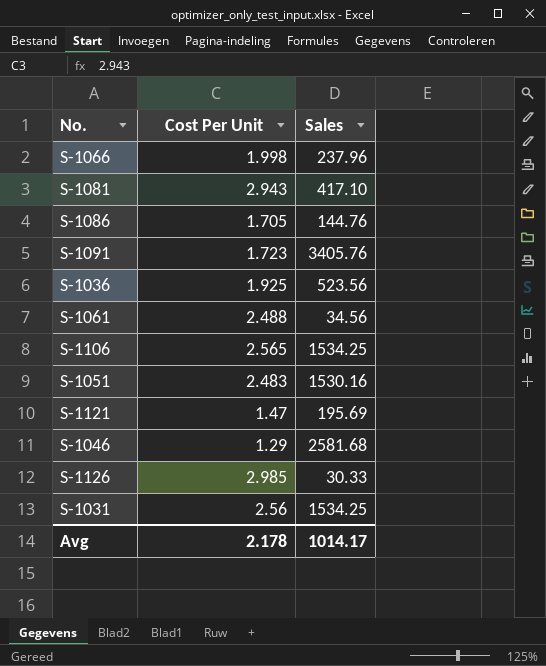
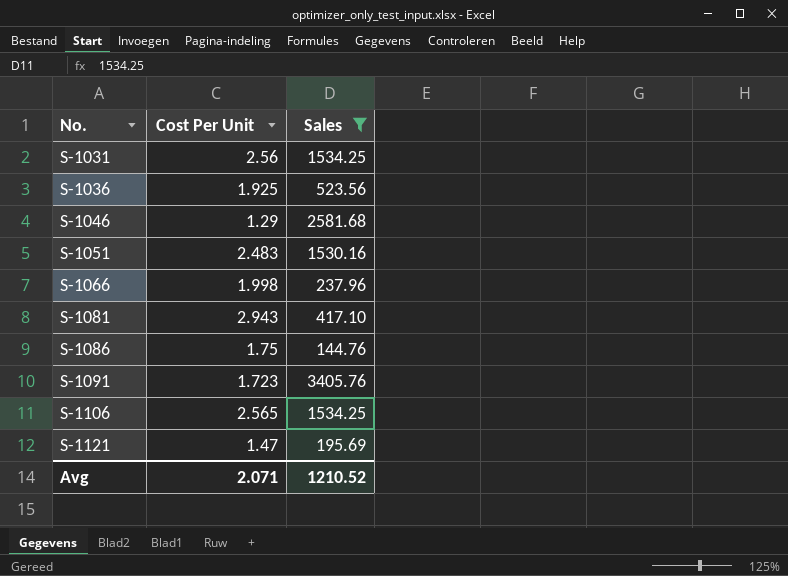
filter: none -> Sales >= 144.76
row order: none -> No. ascending
S-1086 | Cost Per Unit: 1.705 -> 1.75
Avg | Cost Per Unit: 2.178 -> 2.071
Avg | Sales: 1014.17 -> 1210.52

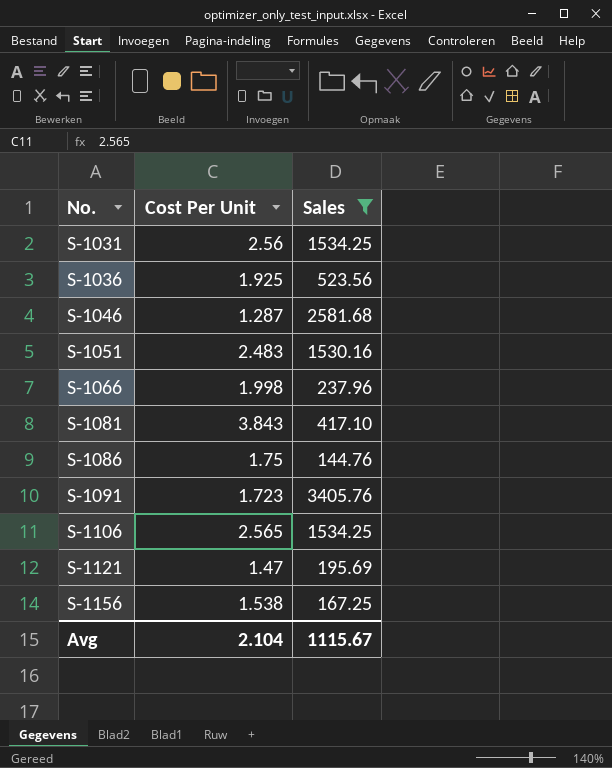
S-1046 | Cost Per Unit: 1.29 -> 1.287
S-1081 | Cost Per Unit: 2.943 -> 3.843
row S-1156: none -> 1.538 | 167.25
Avg | Cost Per Unit: 2.071 -> 2.104
Avg | Sales: 1210.52 -> 1115.67

